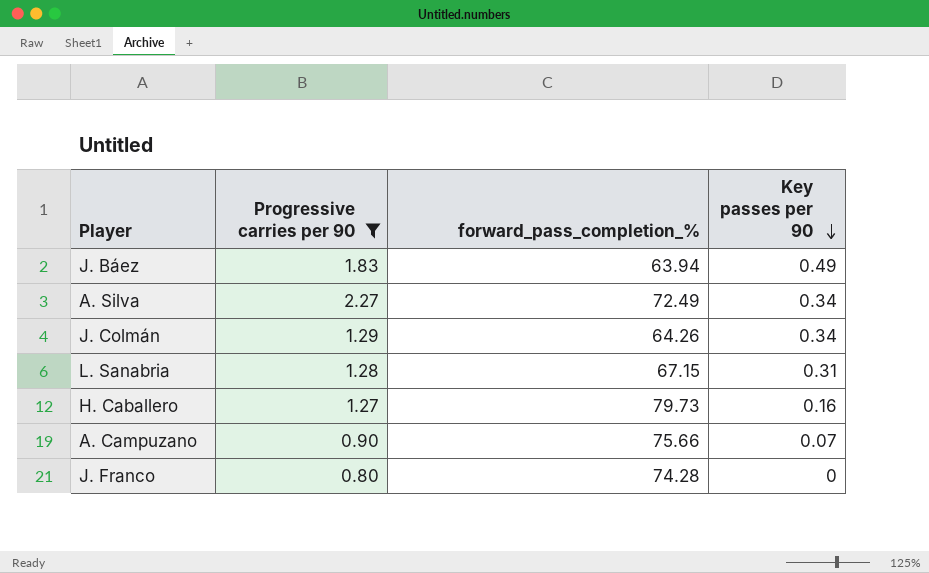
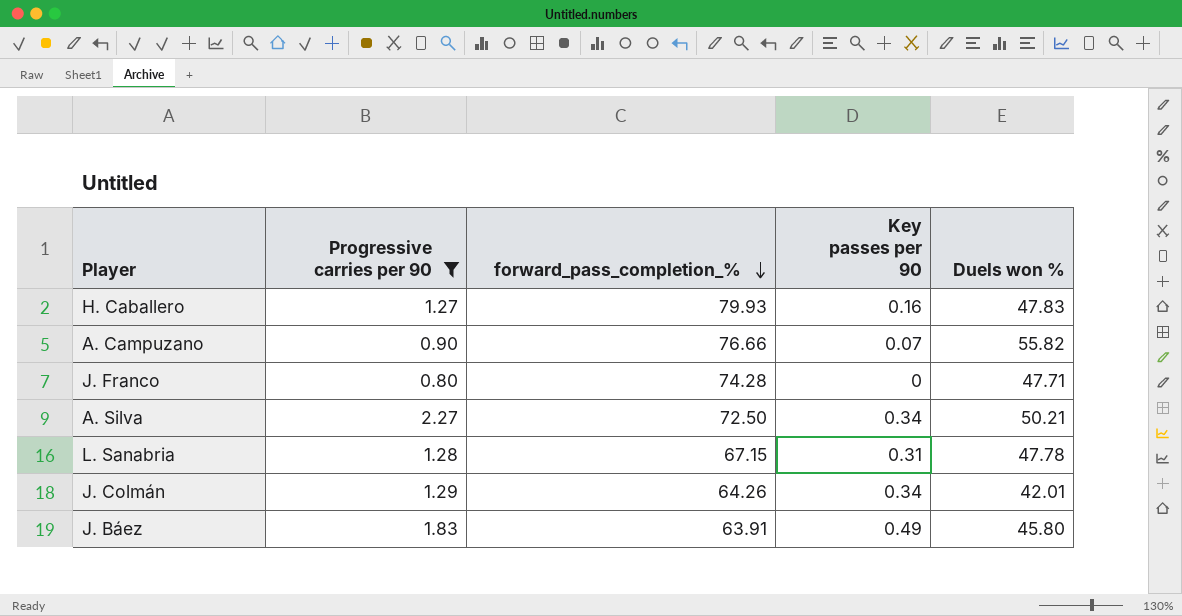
row order: Key passes per 90 descending -> forward_pass_completion_% descending
column Duels won % | position: none -> 5
H. Caballero | forward_pass_completion_%: 79.73 -> 79.93
A. Campuzano | forward_pass_completion_%: 75.66 -> 76.66
A. Silva | forward_pass_completion_%: 72.49 -> 72.50
J. Báez | forward_pass_completion_%: 63.94 -> 63.91

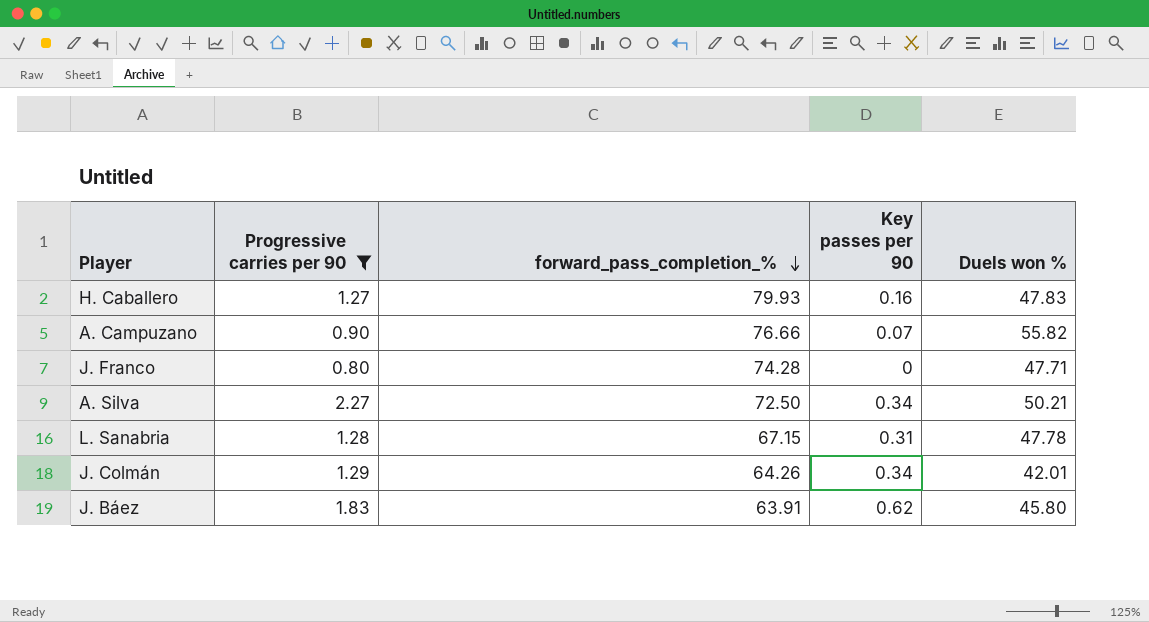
J. Báez | Key passes per 90: 0.49 -> 0.62

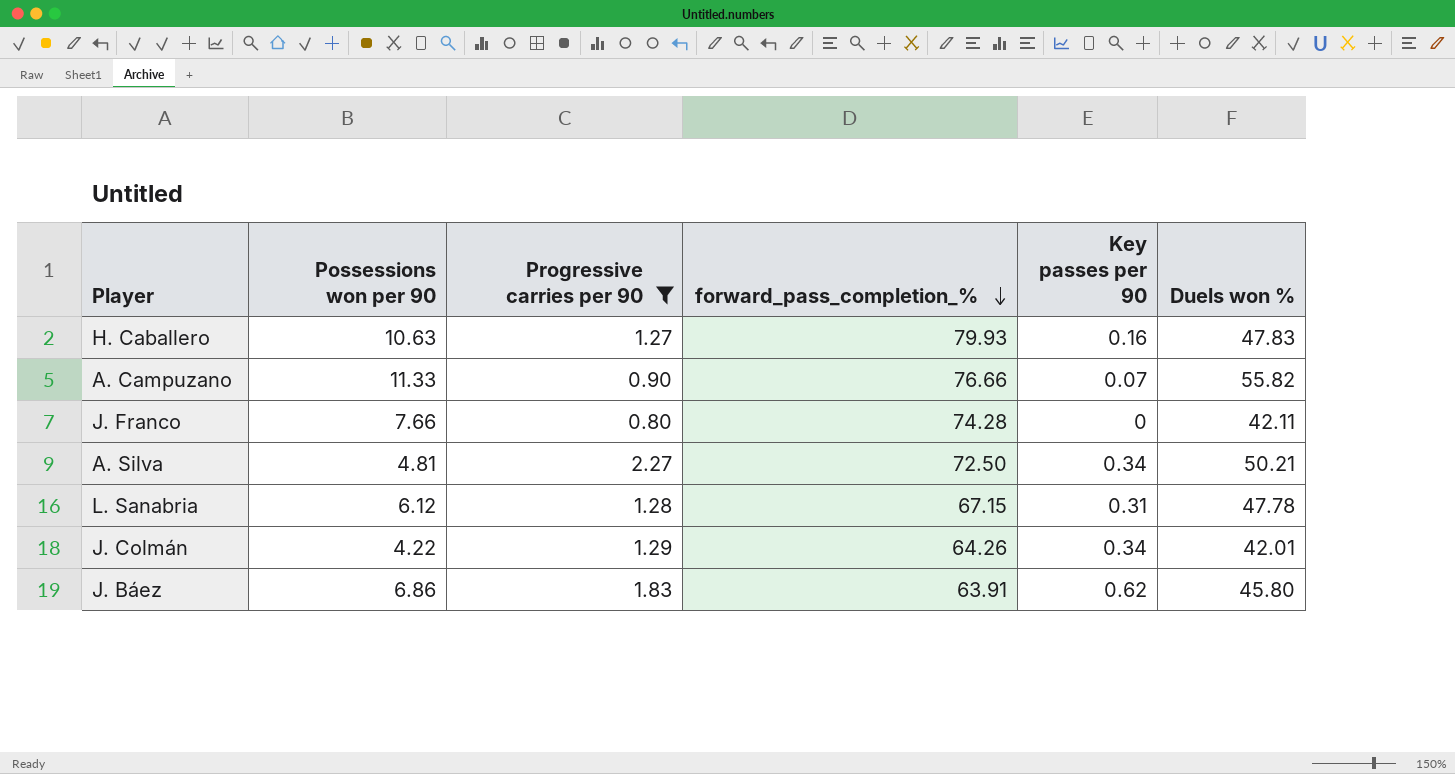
column Possessions won per 90 | position: none -> 2
J. Franco | Duels won %: 47.71 -> 42.11

